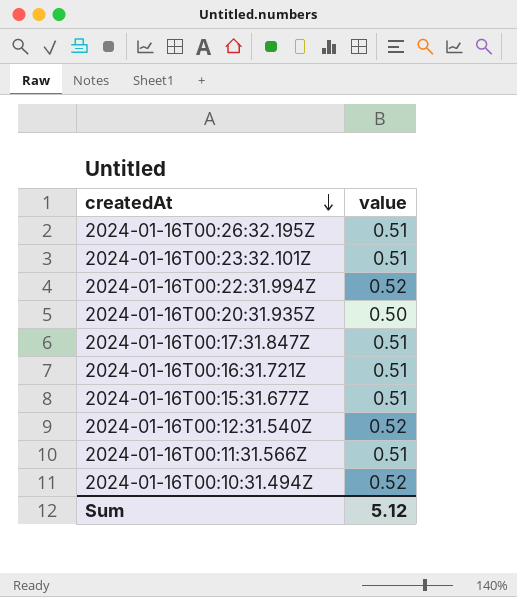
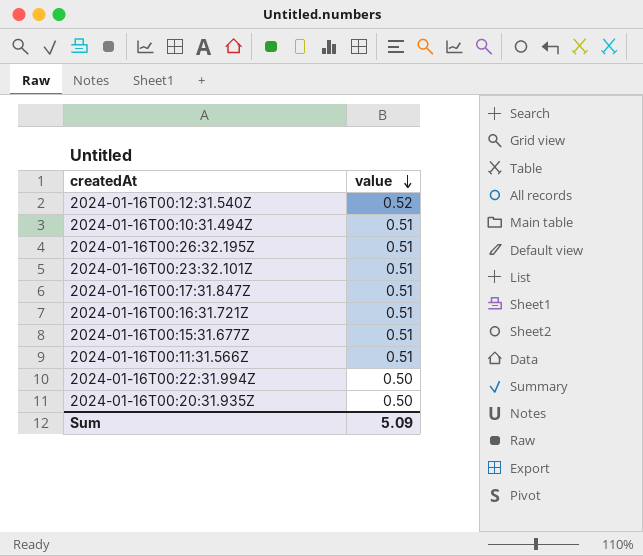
row order: createdAt descending -> value descending
2024-01-16T00:10:31.494Z | value: 0.52 -> 0.51
2024-01-16T00:22:31.994Z | value: 0.52 -> 0.50
Sum | value: 5.12 -> 5.09

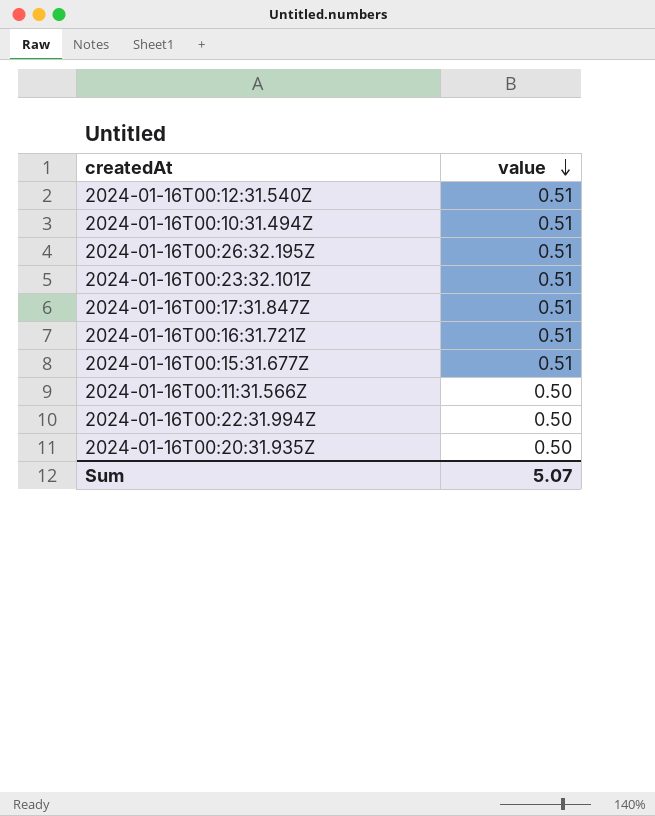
2024-01-16T00:12:31.540Z | value: 0.52 -> 0.51
2024-01-16T00:11:31.566Z | value: 0.51 -> 0.50
Sum | value: 5.09 -> 5.07

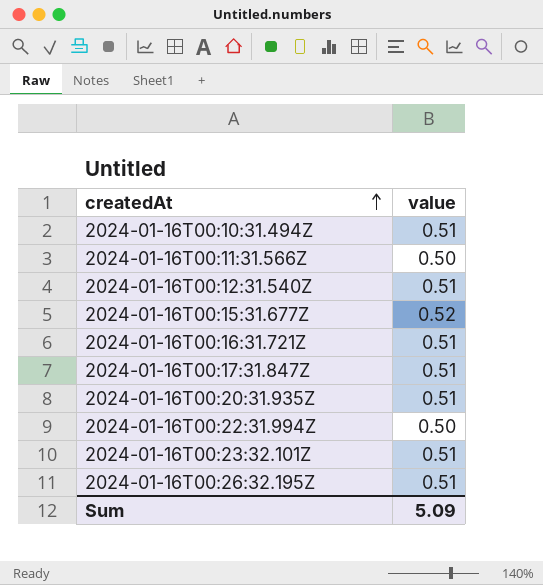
row order: value descending -> createdAt ascending
2024-01-16T00:15:31.677Z | value: 0.51 -> 0.52
2024-01-16T00:20:31.935Z | value: 0.50 -> 0.51
Sum | value: 5.07 -> 5.09

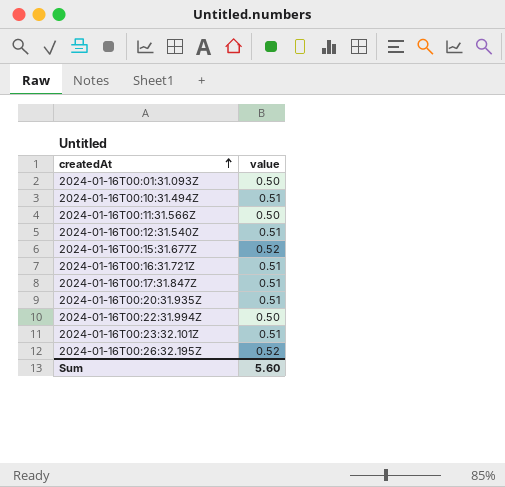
row 2024-01-16T00:01:31.093Z: none -> 0.50
2024-01-16T00:26:32.195Z | value: 0.51 -> 0.52
Sum | value: 5.09 -> 5.60

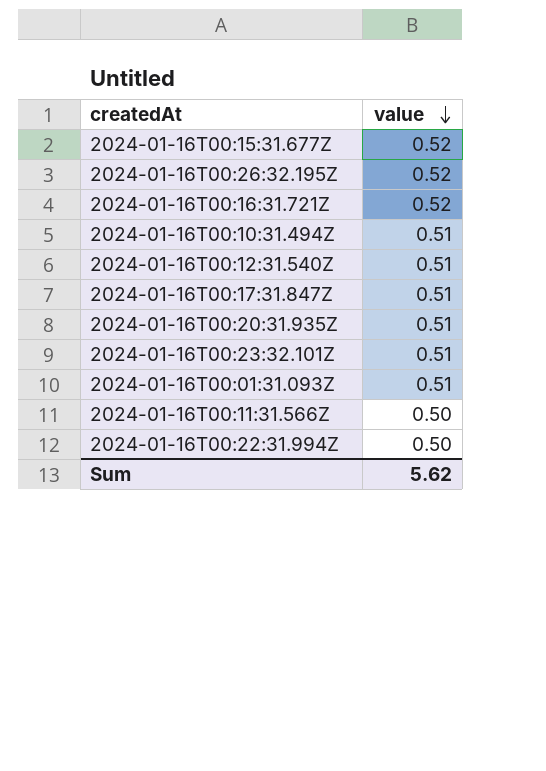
row order: createdAt ascending -> value descending
2024-01-16T00:16:31.721Z | value: 0.51 -> 0.52
2024-01-16T00:01:31.093Z | value: 0.50 -> 0.51
Sum | value: 5.60 -> 5.62

